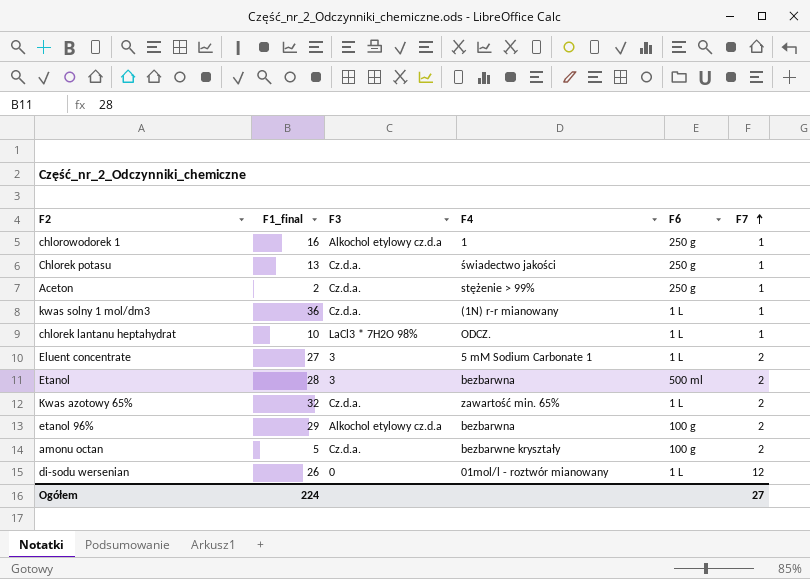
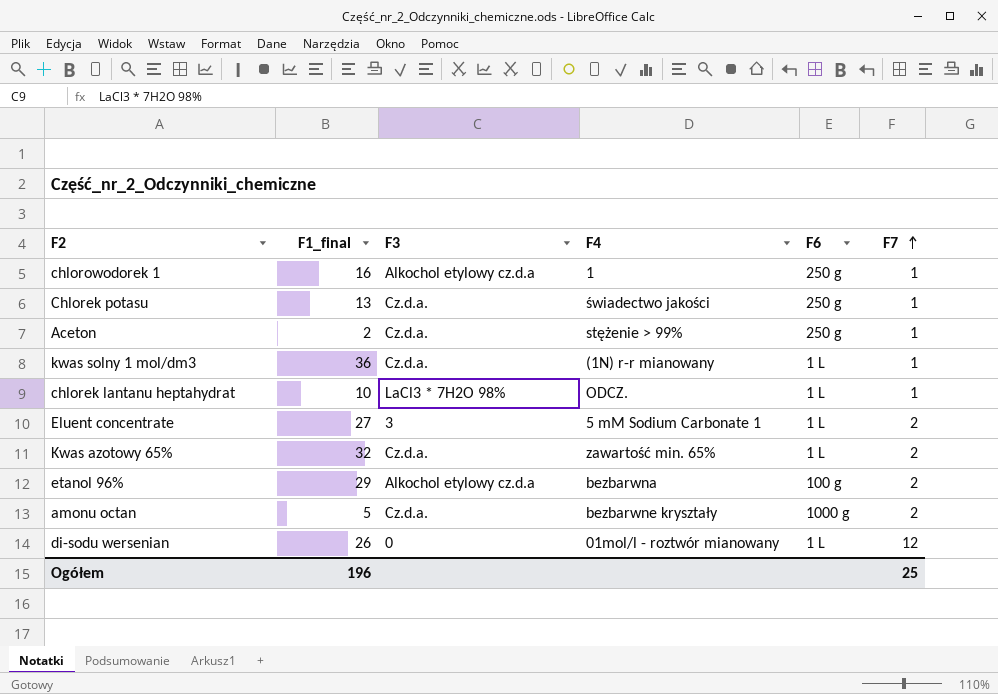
row Etanol: 28 | 3 | bezbarwna | 500 ml | 2 -> none
amonu octan | F6: 100 g -> 1000 g
Ogółem | F1_final: 224 -> 196
Ogółem | F7: 27 -> 25

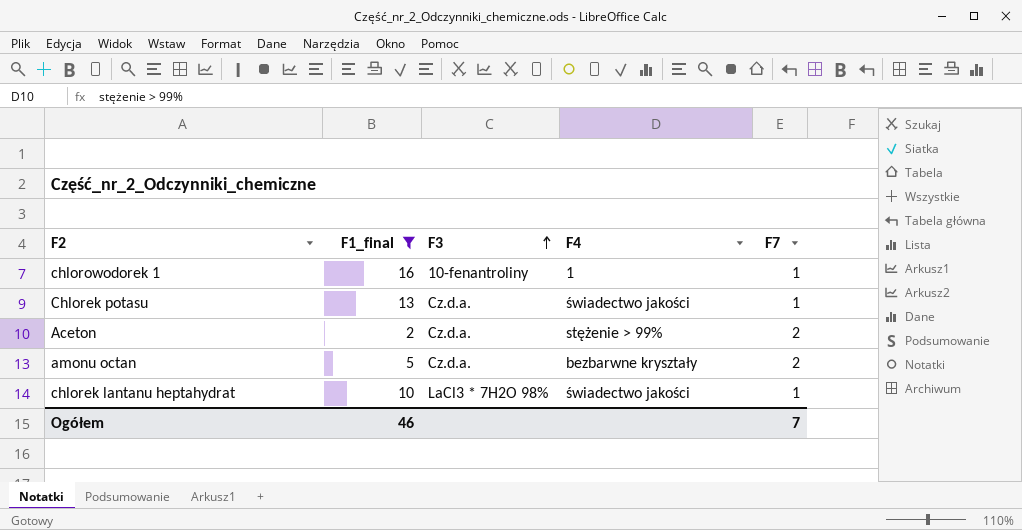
filter: none -> F1_final <= 16
row order: F7 ascending -> F3 ascending
column F6 | position: 5 -> none
chlorowodorek 1 | F3: Alkochol etylowy cz.d.a -> 10-fenantroliny
Aceton | F7: 1 -> 2
chlorek lantanu heptahydrat | F4: ODCZ. -> świadectwo jakości
Ogółem | F1_final: 196 -> 46
Ogółem | F7: 25 -> 7

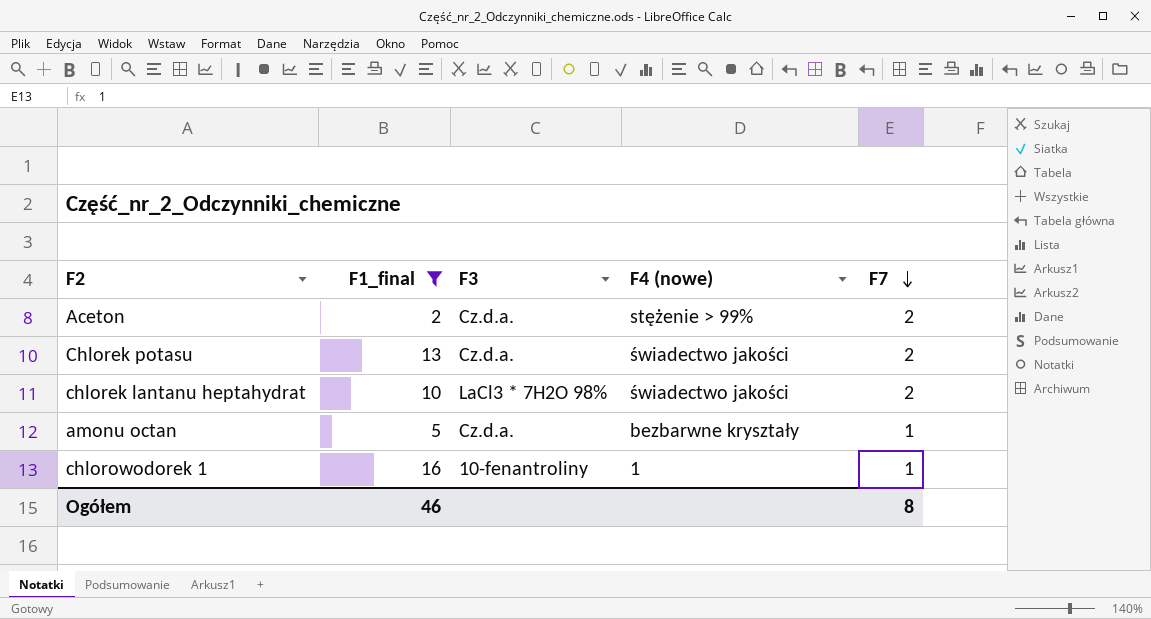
row order: F3 ascending -> F7 descending
column name: F4 -> F4 (nowe)
Chlorek potasu | F7: 1 -> 2
chlorek lantanu heptahydrat | F7: 1 -> 2
amonu octan | F7: 2 -> 1
Ogółem | F7: 7 -> 8

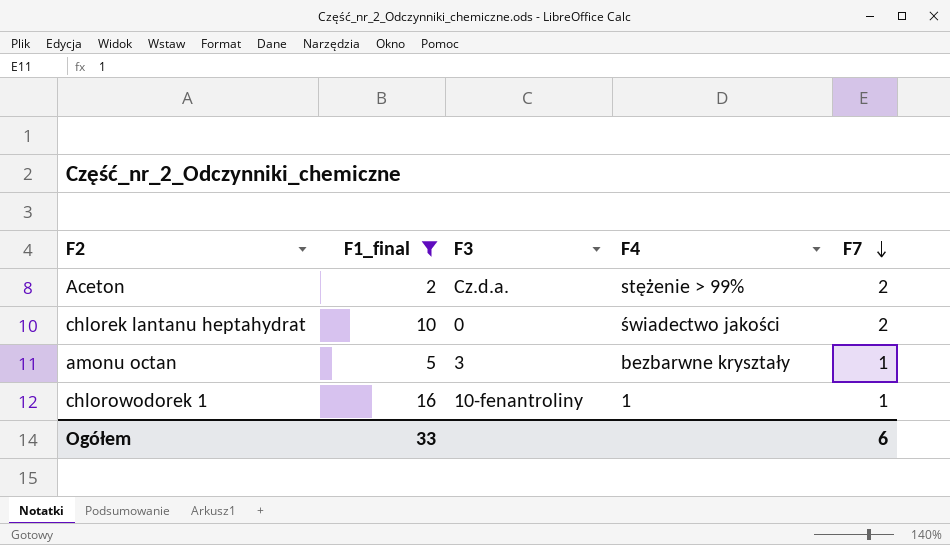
column name: F4 (nowe) -> F4
row Chlorek potasu: 13 | Cz.d.a. | świadectwo jakości | 2 -> none
chlorek lantanu heptahydrat | F3: LaCl3 * 7H2O 98% -> 0
amonu octan | F3: Cz.d.a. -> 3
Ogółem | F1_final: 46 -> 33
Ogółem | F7: 8 -> 6

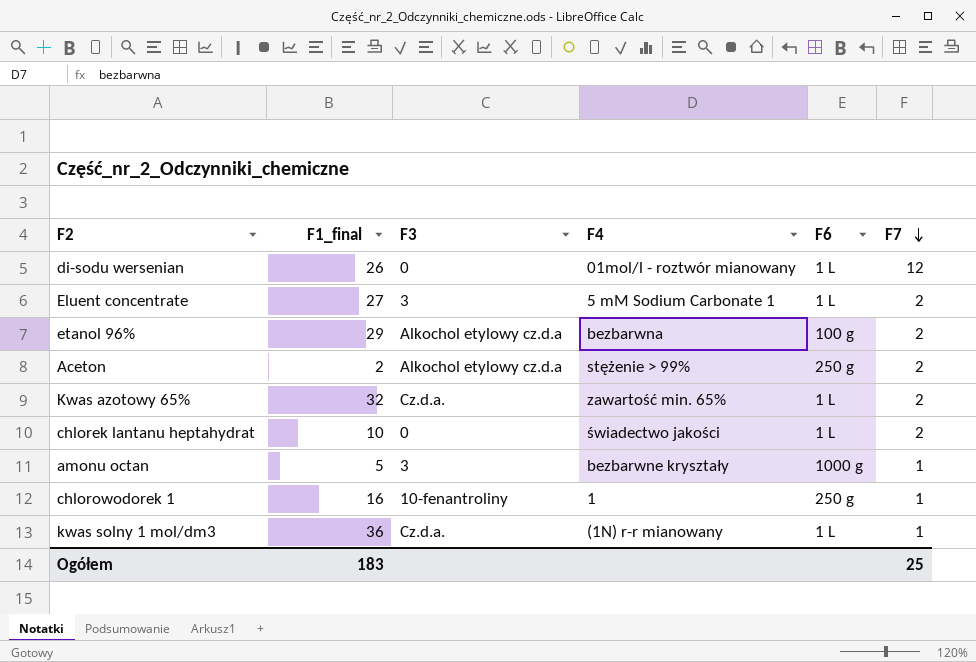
filter: F1_final <= 16 -> none
column F6 | position: none -> 5
Aceton | F3: Cz.d.a. -> Alkochol etylowy cz.d.a
Ogółem | F1_final: 33 -> 183
Ogółem | F7: 6 -> 25

